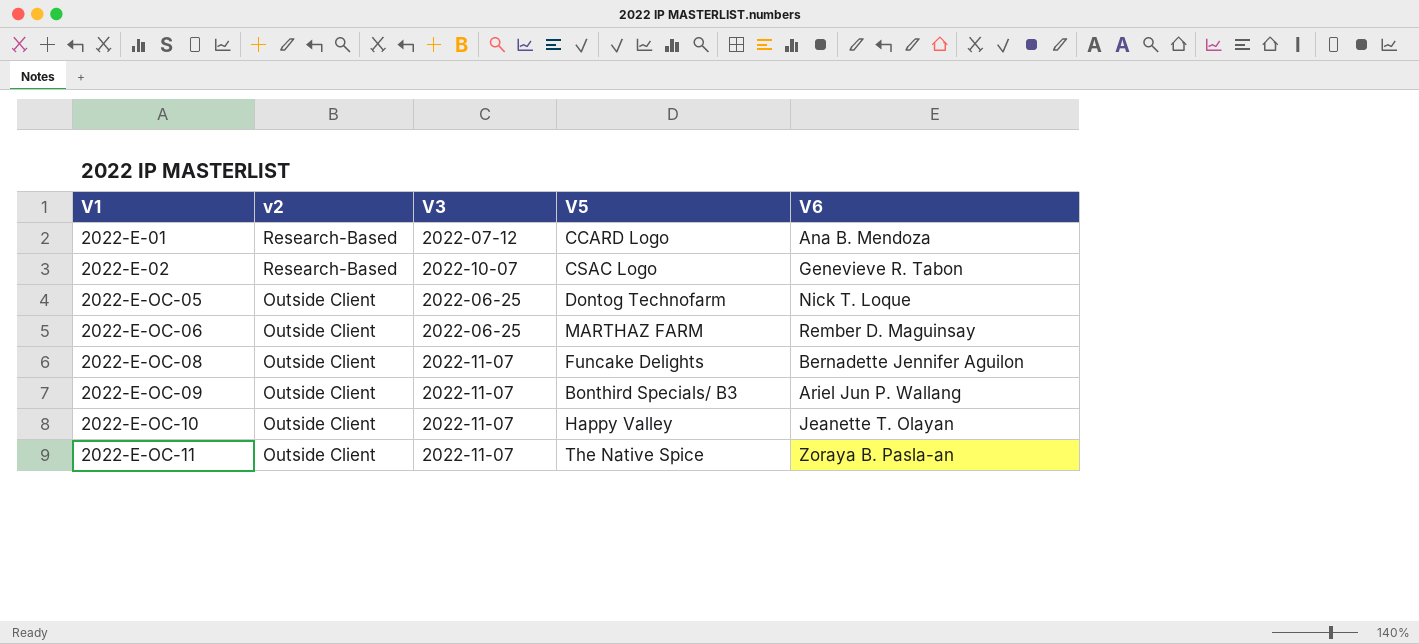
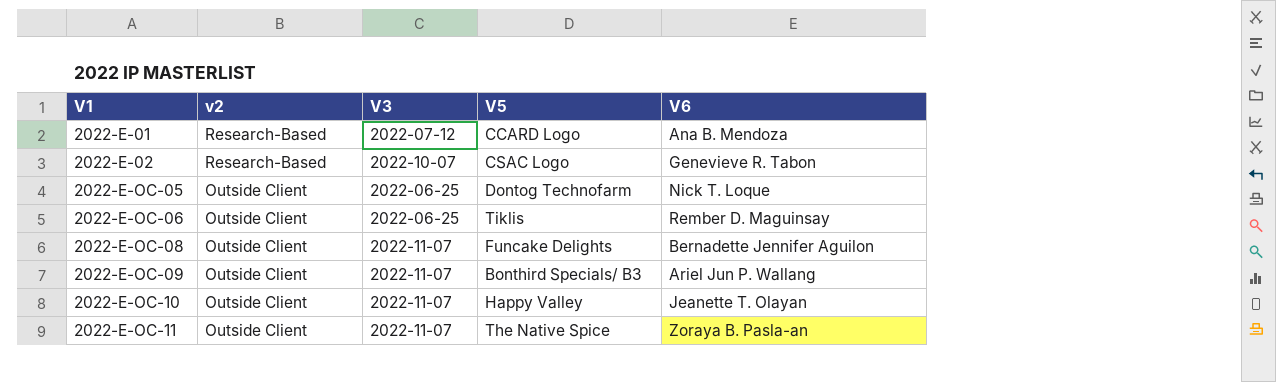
2022-E-OC-06 | V5: MARTHAZ FARM -> Tiklis

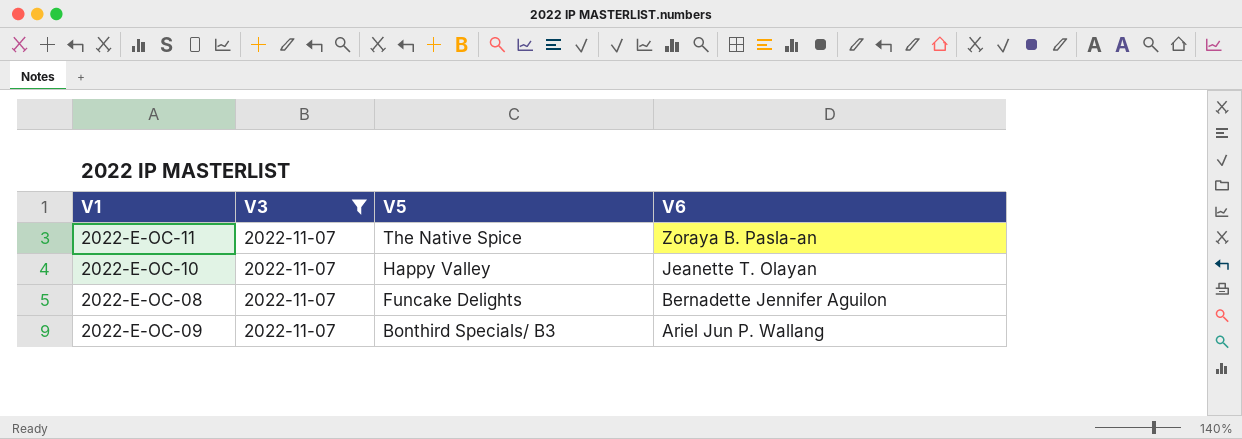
filter: none -> V3 = 2022-11-07
row order: V1 ascending -> V5 descending
column v2 | position: 2 -> none

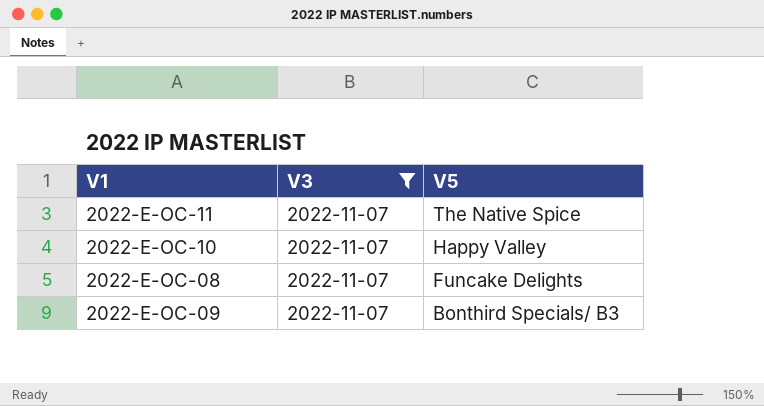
column V6 | position: 4 -> none

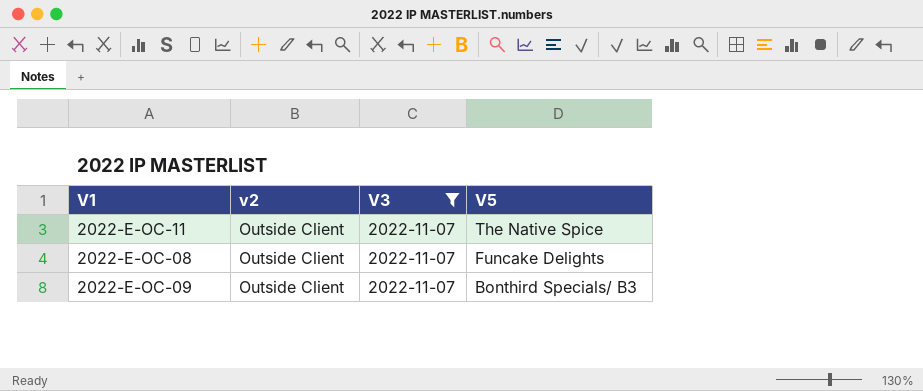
column v2 | position: none -> 2
row 2022-E-OC-10: 2022-11-07 | Happy Valley -> none

